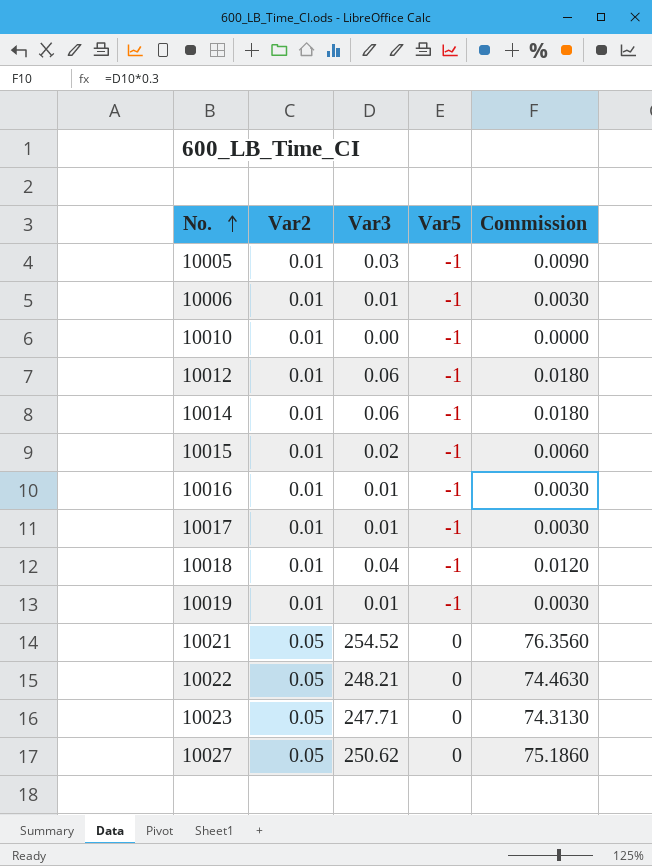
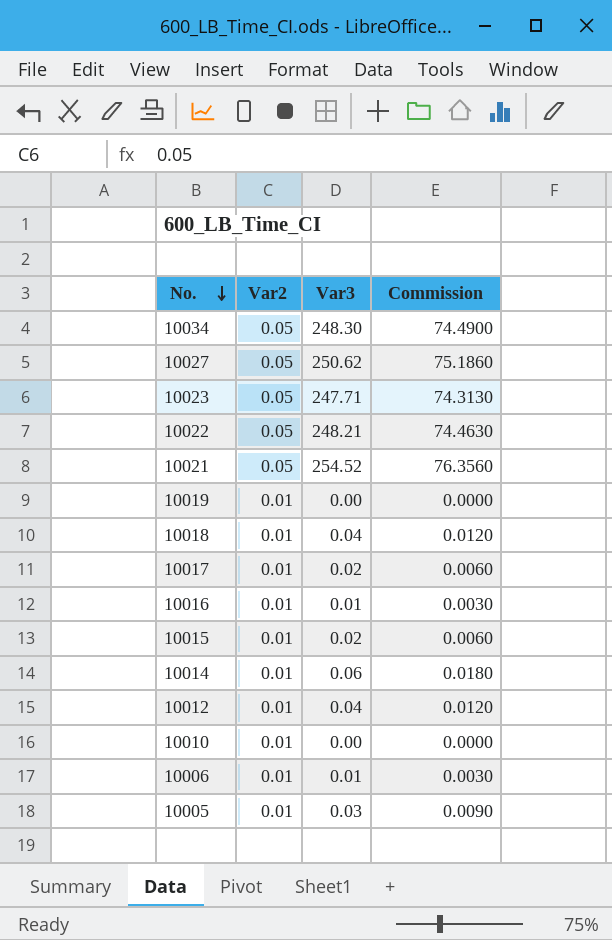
row order: No. ascending -> No. descending
column Var5 | position: 4 -> none
row 10034: none -> 0.05 | 248.30 | 74.4900
10019 | Var3: 0.01 -> 0.00
10019 | Commission: 0.0030 -> 0.0000
10017 | Var3: 0.01 -> 0.02
10017 | Commission: 0.0030 -> 0.0060
10012 | Var3: 0.06 -> 0.04
10012 | Commission: 0.0180 -> 0.0120

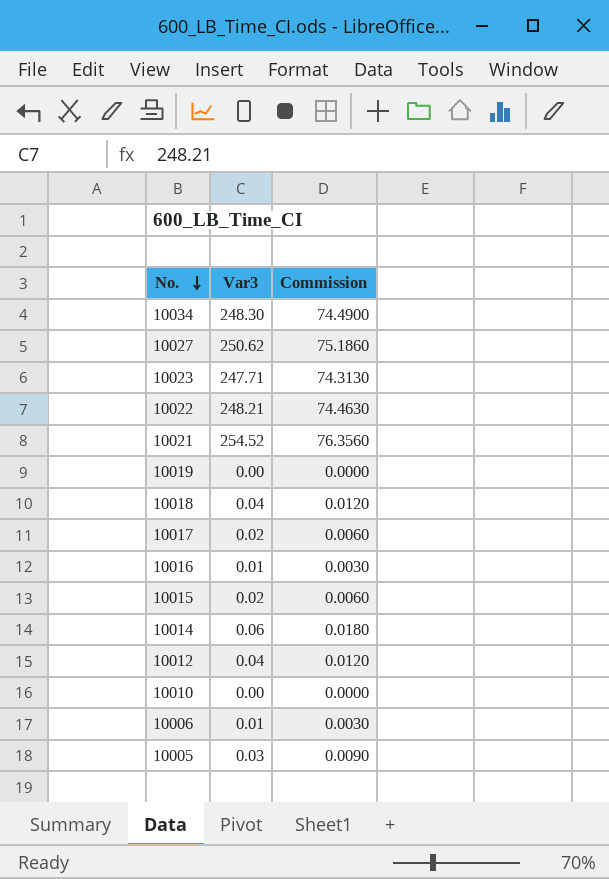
column Var2 | position: 2 -> none

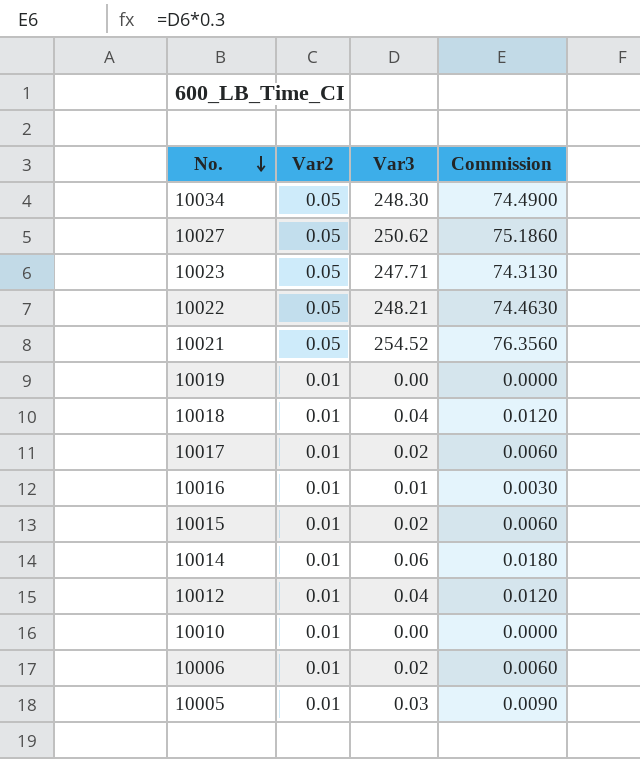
column Var2 | position: none -> 2
10006 | Var3: 0.01 -> 0.02
10006 | Commission: 0.0030 -> 0.0060

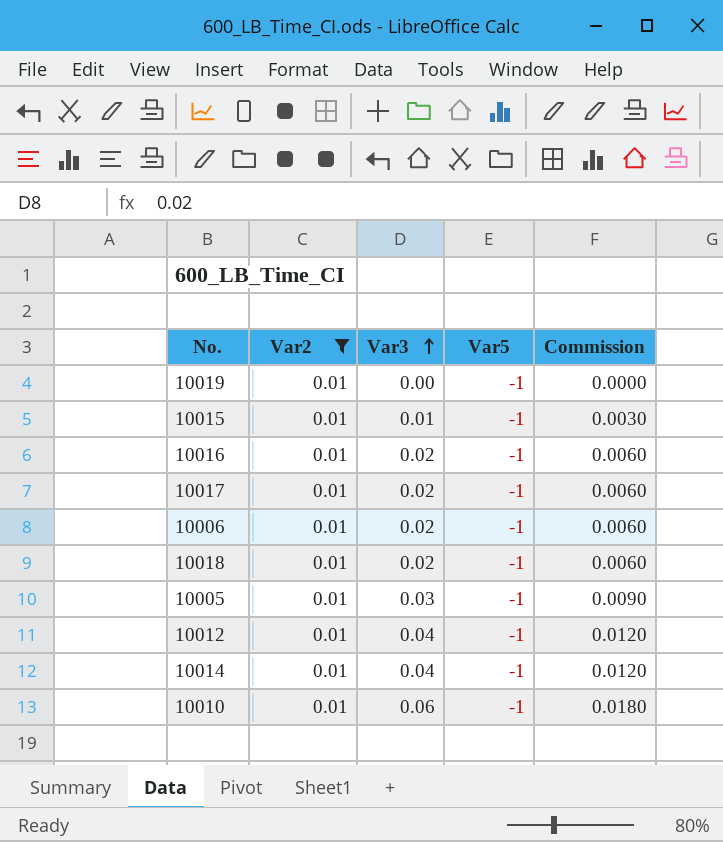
filter: none -> Var2 = 0.01
row order: No. descending -> Var3 ascending
column Var5 | position: none -> 4
10015 | Var3: 0.02 -> 0.01
10015 | Commission: 0.0060 -> 0.0030
10016 | Var3: 0.01 -> 0.02
10016 | Commission: 0.0030 -> 0.0060
10018 | Var3: 0.04 -> 0.02
10018 | Commission: 0.0120 -> 0.0060
10014 | Var3: 0.06 -> 0.04
10014 | Commission: 0.0180 -> 0.0120
10010 | Var3: 0.00 -> 0.06
10010 | Commission: 0.0000 -> 0.0180

